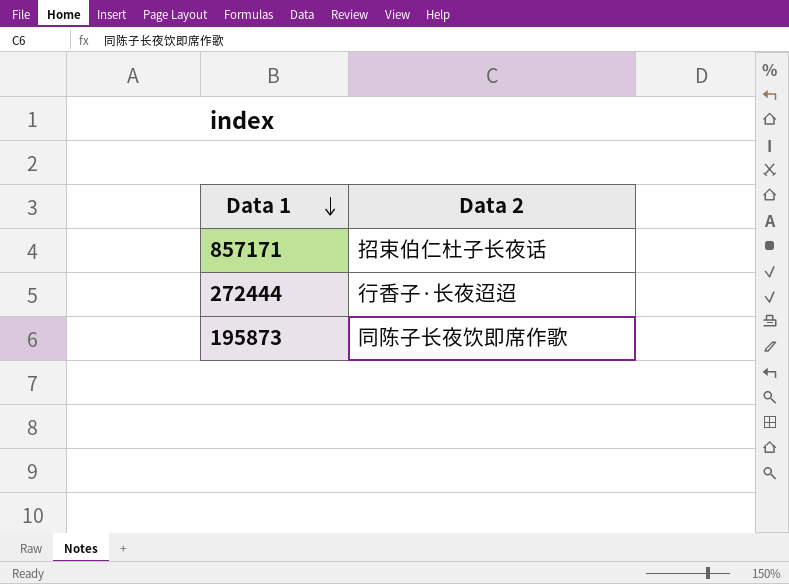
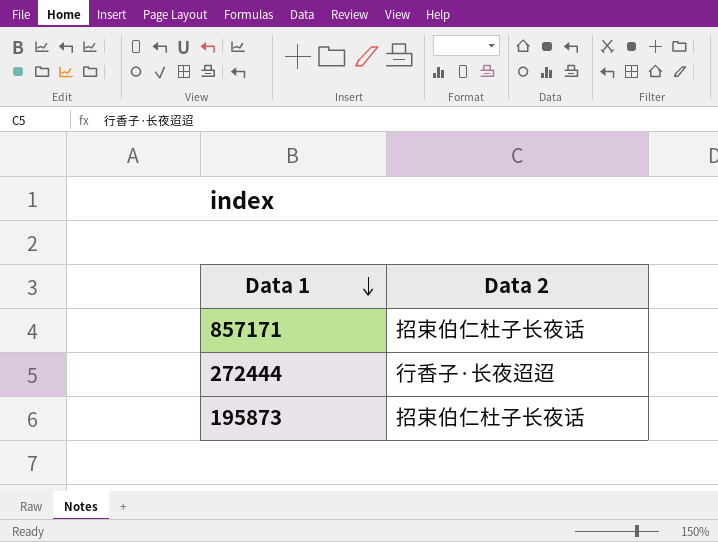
195873 | Data 2: 同陈子长夜饮即席作歌 -> 招束伯仁杜子长夜话

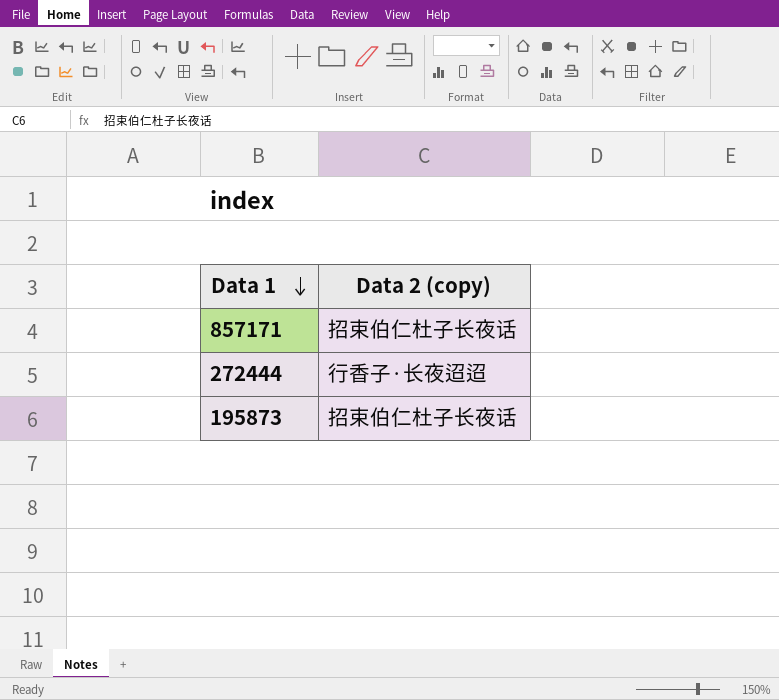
column name: Data 2 -> Data 2 (copy)

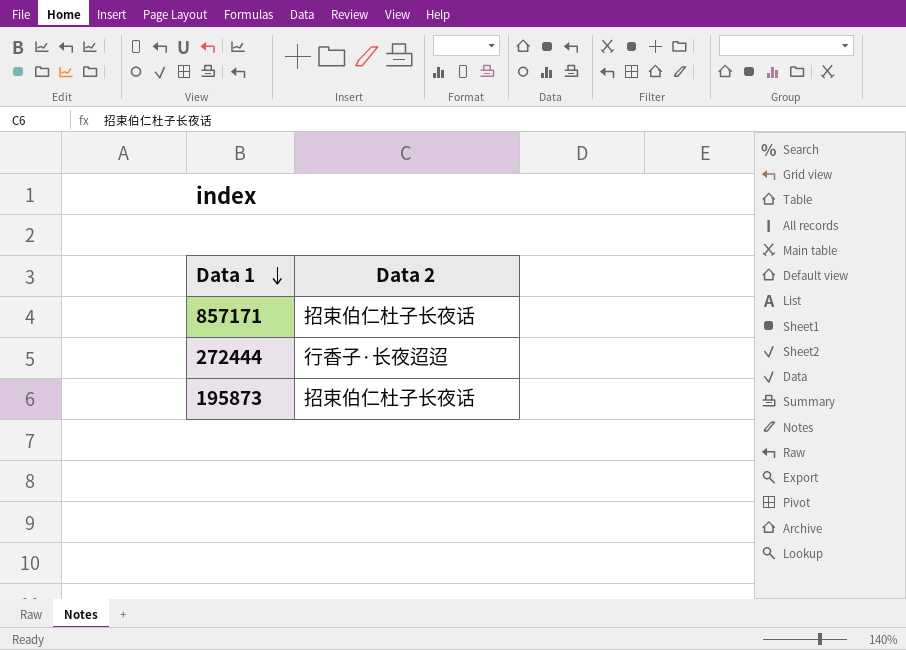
column name: Data 2 (copy) -> Data 2

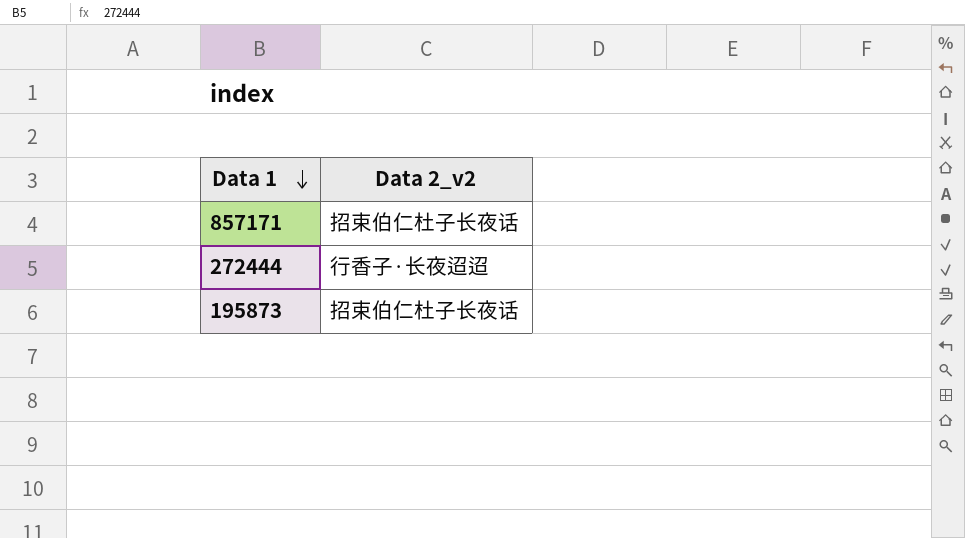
column name: Data 2 -> Data 2_v2

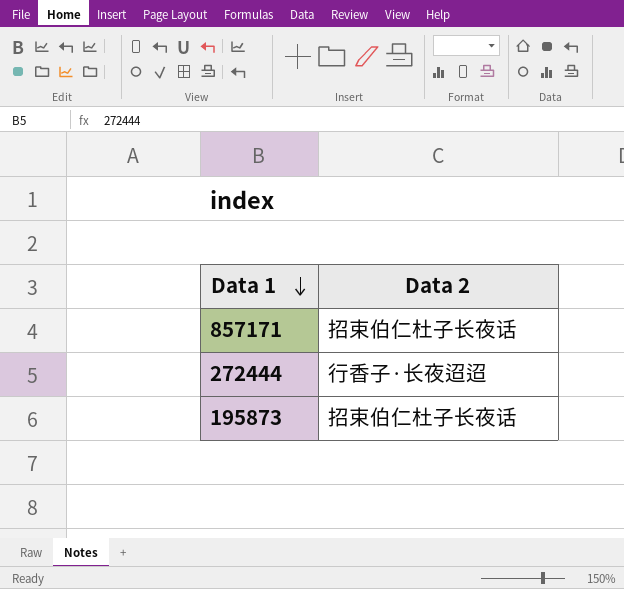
column name: Data 2_v2 -> Data 2

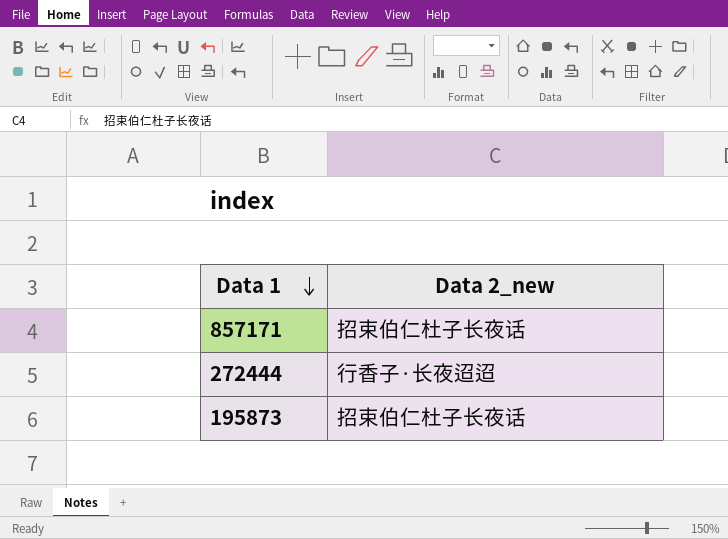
column name: Data 2 -> Data 2_new

